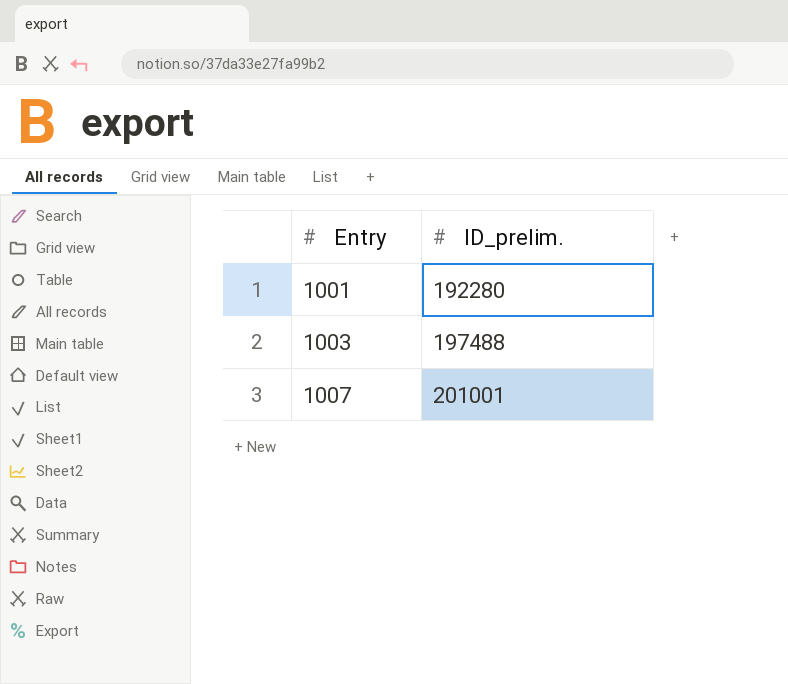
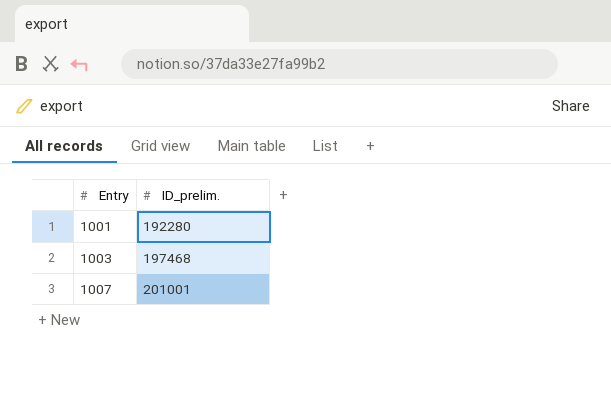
1003 | ID_prelim.: 197488 -> 197468

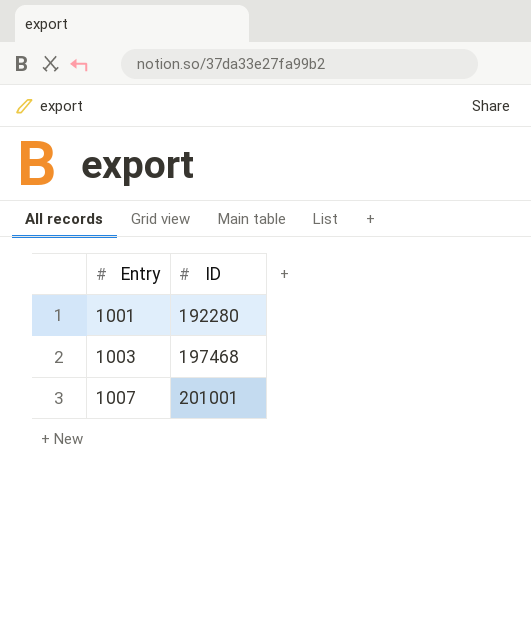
column name: ID_prelim. -> ID

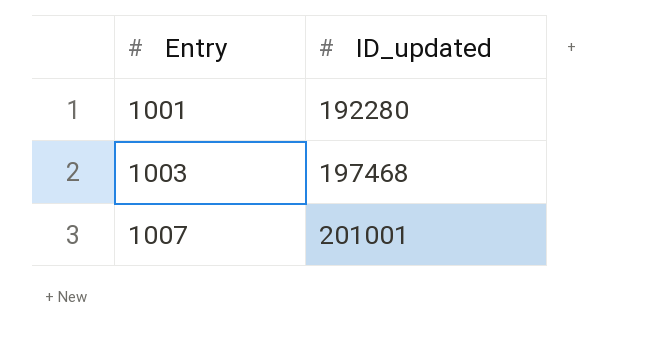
column name: ID -> ID_updated

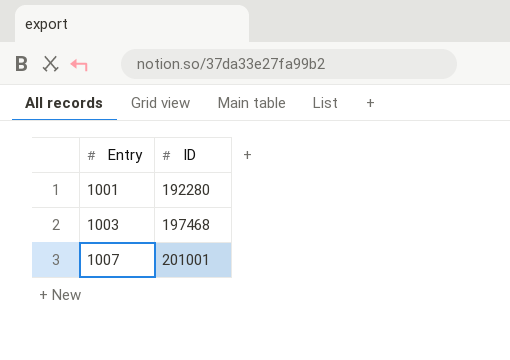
column name: ID_updated -> ID

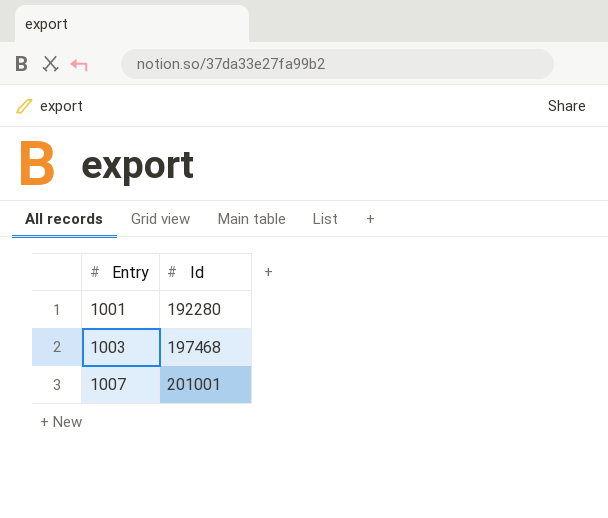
column name: ID -> Id

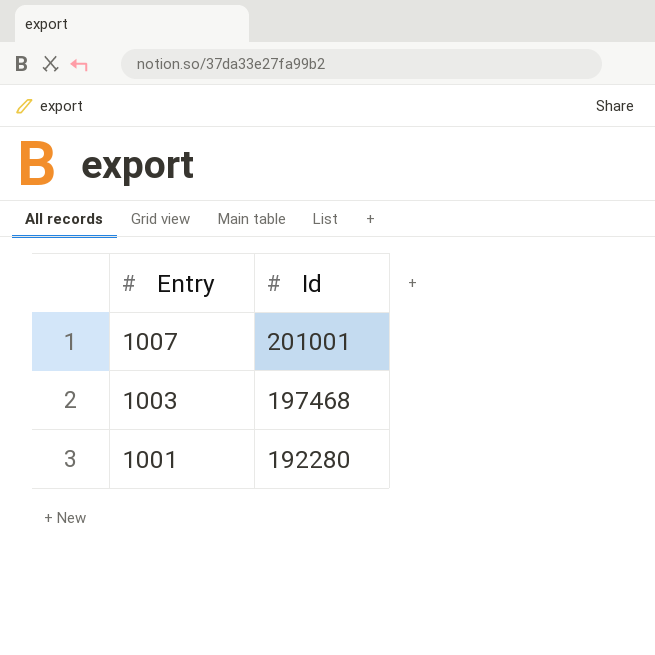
row order: Entry ascending -> Entry descending

